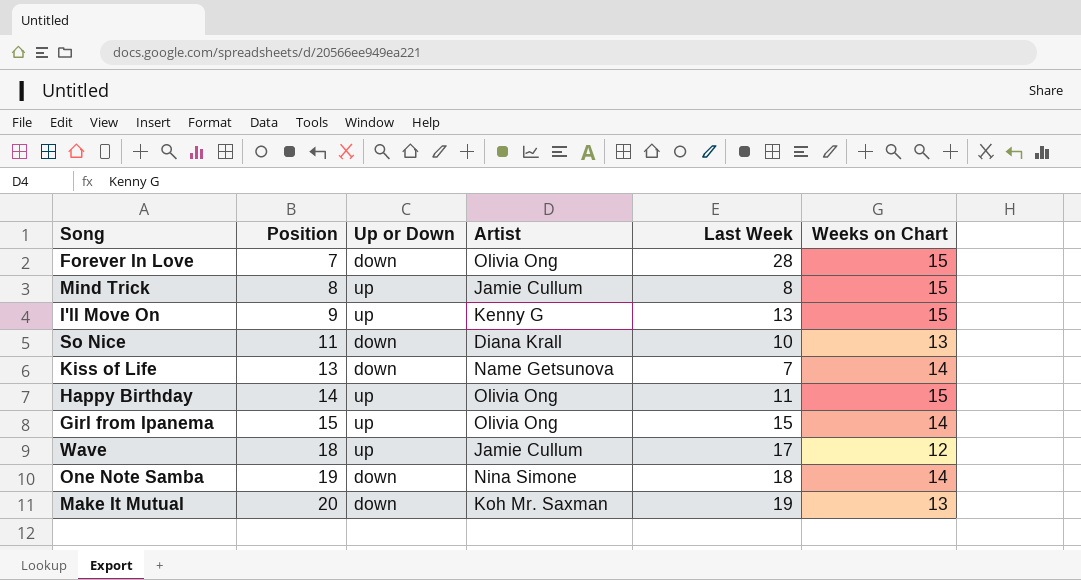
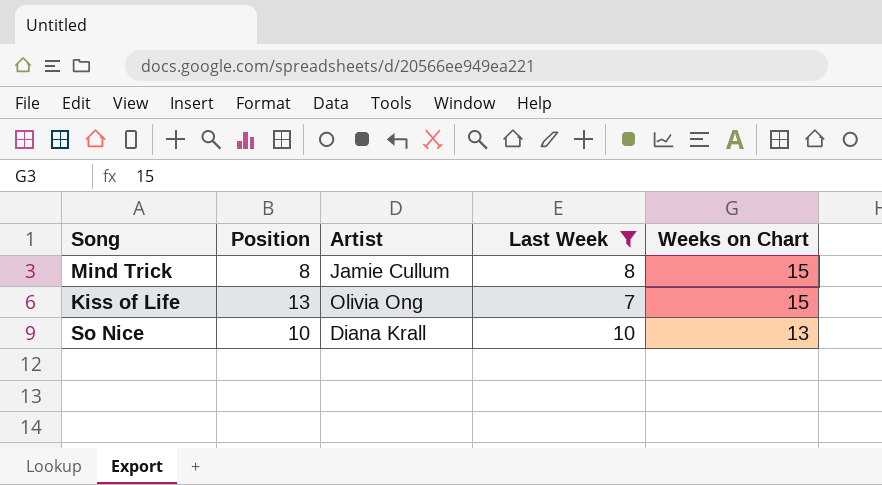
filter: none -> Last Week <= 10
row order: Position ascending -> Weeks on Chart descending
column Up or Down | position: 3 -> none
Kiss of Life | Artist: Name Getsunova -> Olivia Ong
Kiss of Life | Weeks on Chart: 14 -> 15
So Nice | Position: 11 -> 10

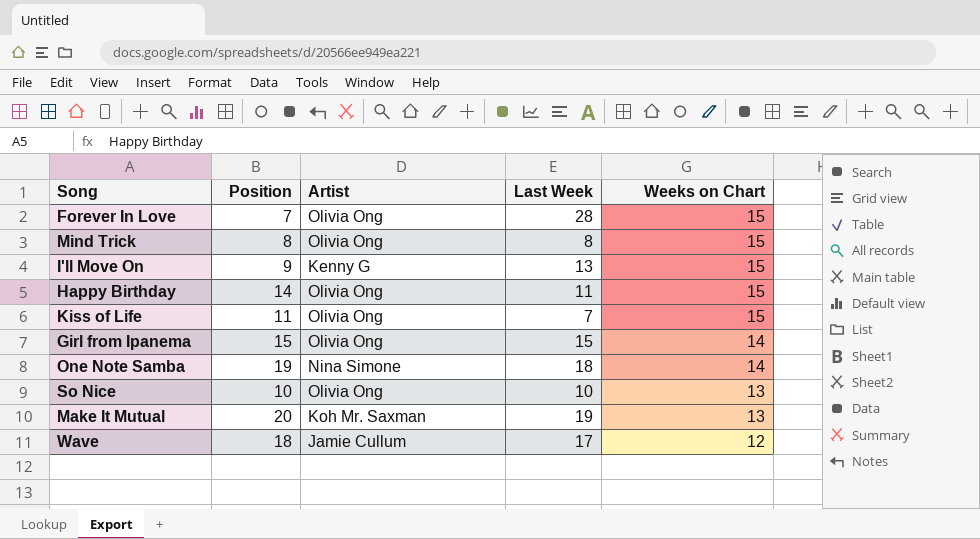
filter: Last Week <= 10 -> none
Mind Trick | Artist: Jamie Cullum -> Olivia Ong
Kiss of Life | Position: 13 -> 11
So Nice | Artist: Diana Krall -> Olivia Ong

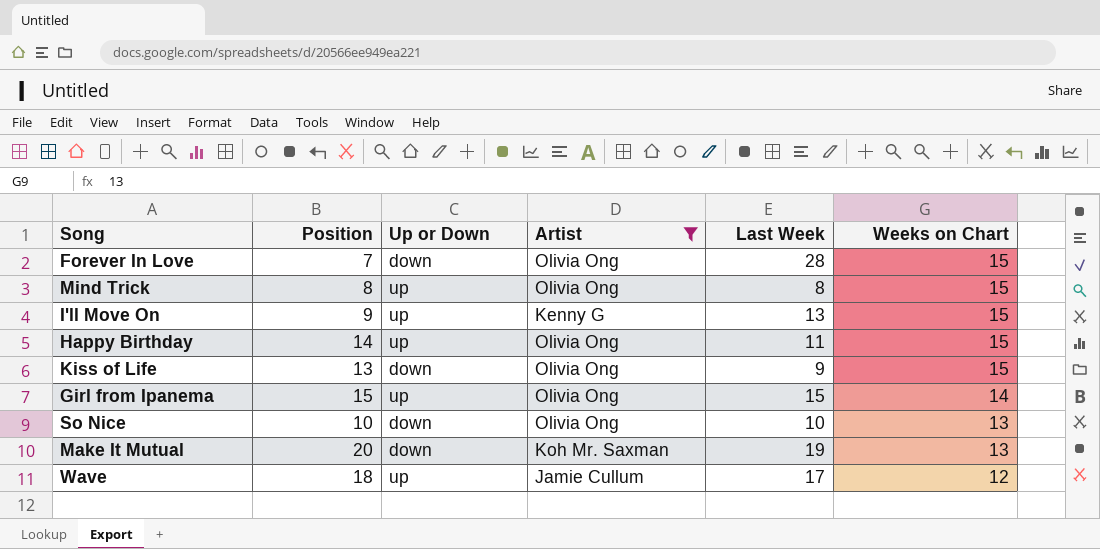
filter: none -> Artist != Nina Simone
column Up or Down | position: none -> 3
Kiss of Life | Position: 11 -> 13
Kiss of Life | Last Week: 7 -> 9

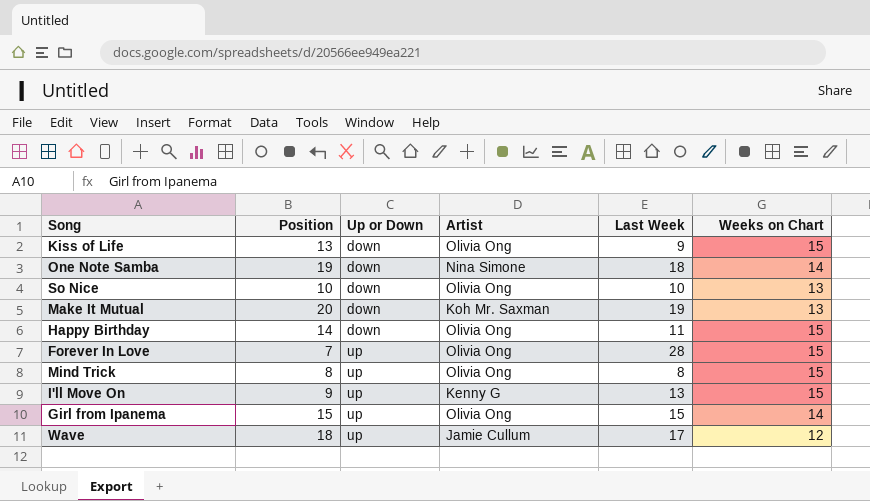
filter: Artist != Nina Simone -> none
row order: Weeks on Chart descending -> Up or Down ascending
Happy Birthday | Up or Down: up -> down
Forever In Love | Up or Down: down -> up

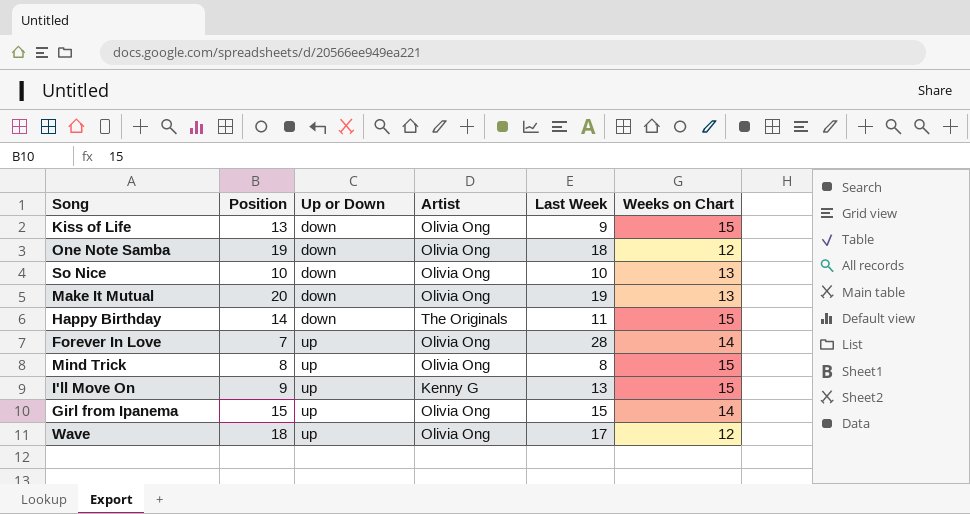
One Note Samba | Artist: Nina Simone -> Olivia Ong
One Note Samba | Weeks on Chart: 14 -> 12
Make It Mutual | Artist: Koh Mr. Saxman -> Olivia Ong
Happy Birthday | Artist: Olivia Ong -> The Originals
Forever In Love | Weeks on Chart: 15 -> 14
Wave | Artist: Jamie Cullum -> Olivia Ong

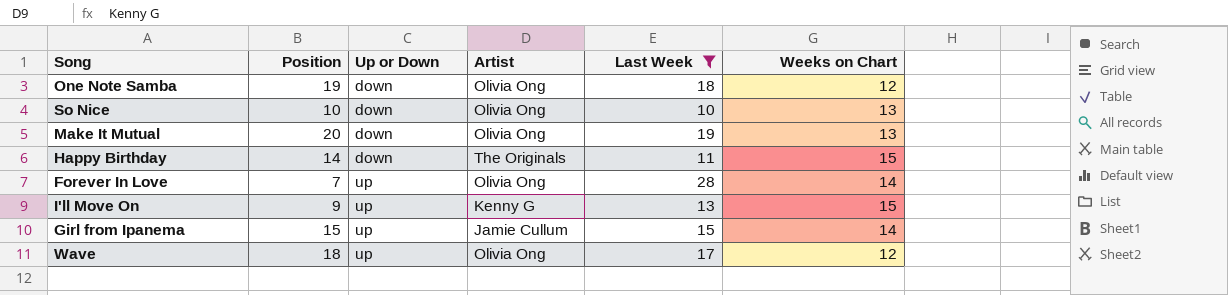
filter: none -> Last Week >= 10
Girl from Ipanema | Artist: Olivia Ong -> Jamie Cullum

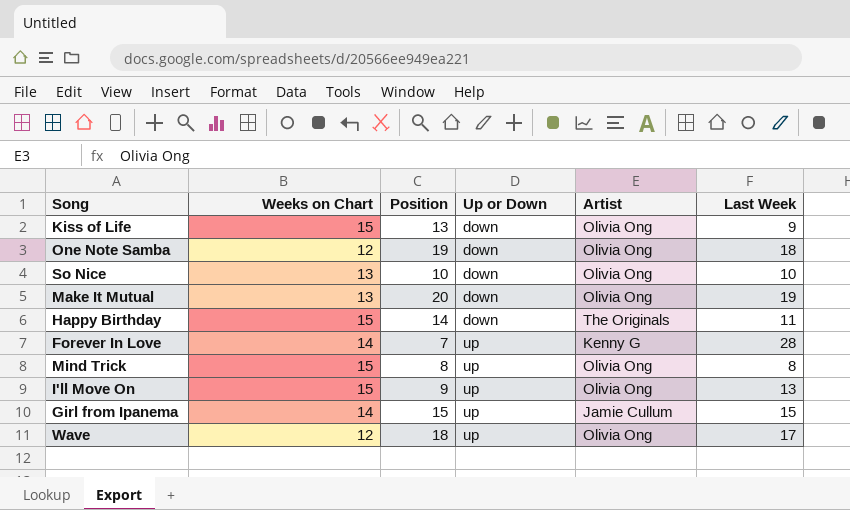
filter: Last Week >= 10 -> none
column Weeks on Chart | position: 6 -> 2
Forever In Love | Artist: Olivia Ong -> Kenny G
I'll Move On | Artist: Kenny G -> Olivia Ong

